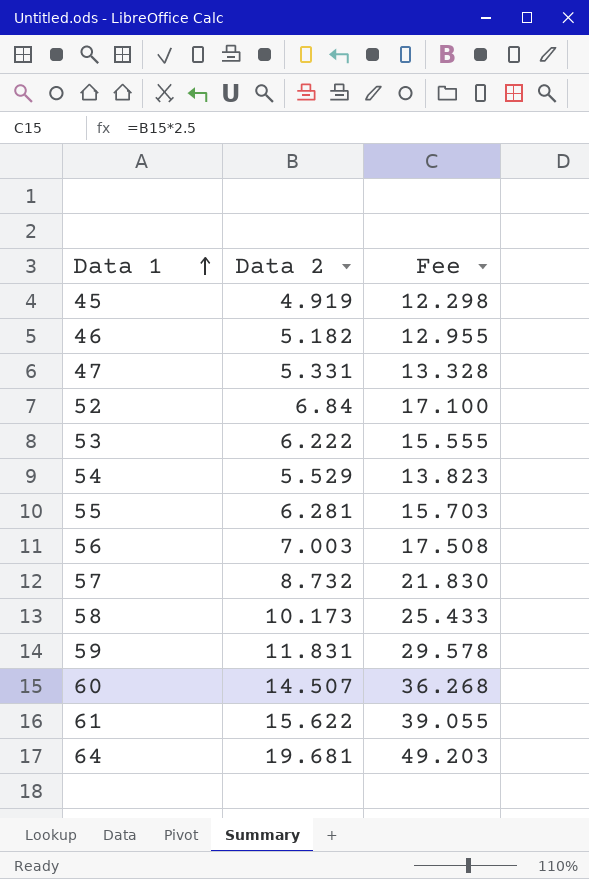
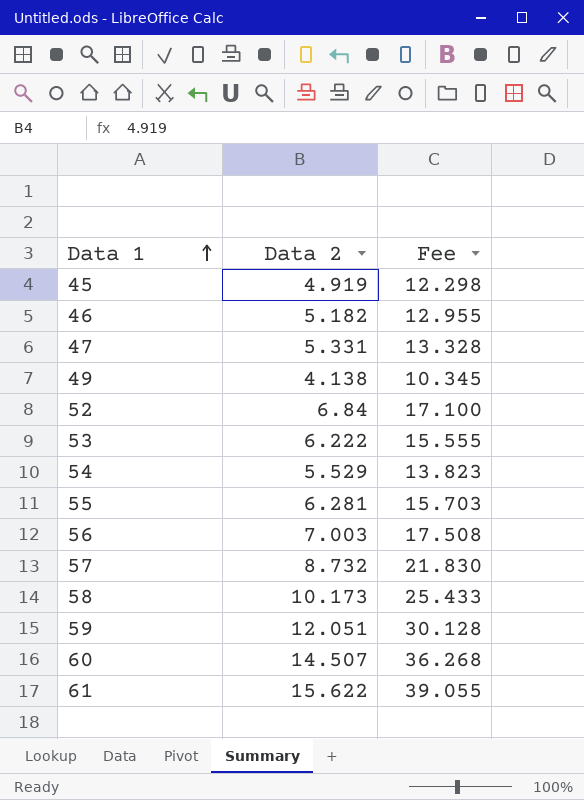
row 64: 19.681 | 49.203 -> none
row 49: none -> 4.138 | 10.345
59 | Data 2: 11.831 -> 12.051
59 | Fee: 29.578 -> 30.128

